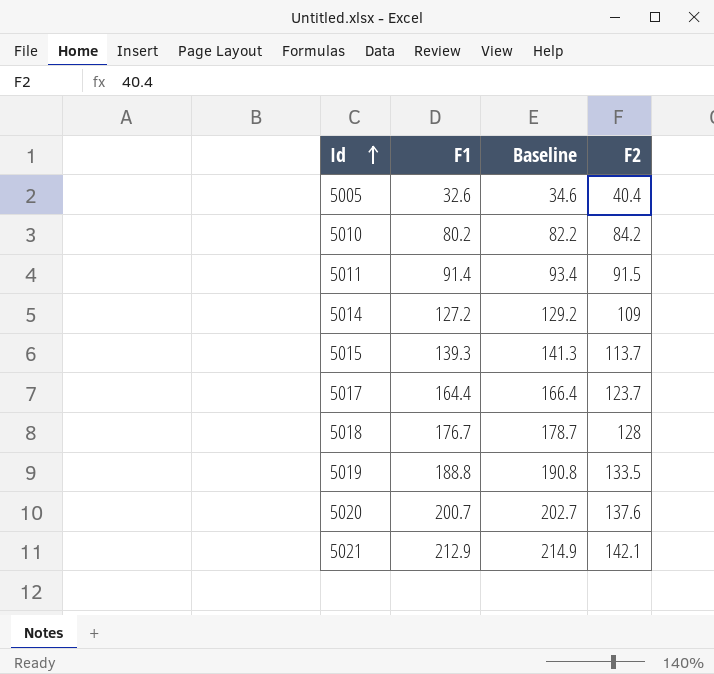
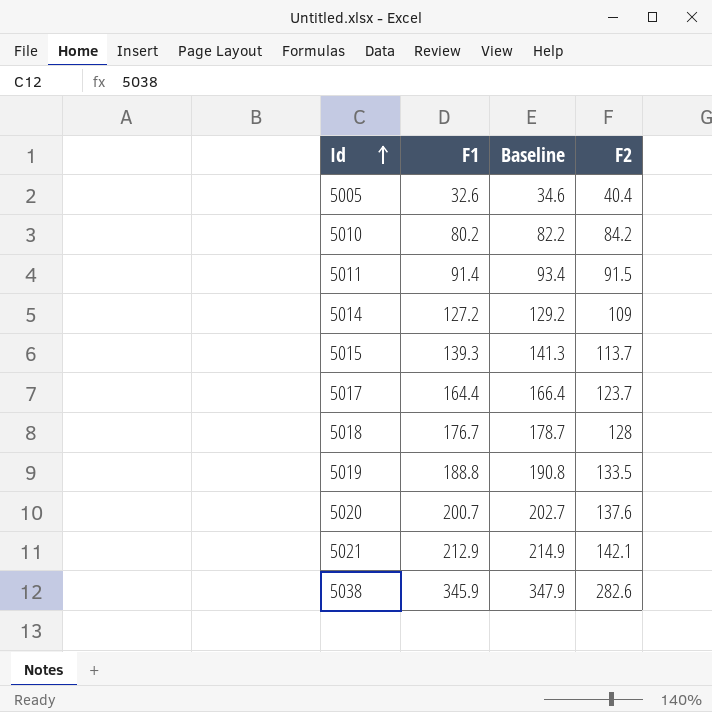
row 5038: none -> 345.9 | 347.9 | 282.6

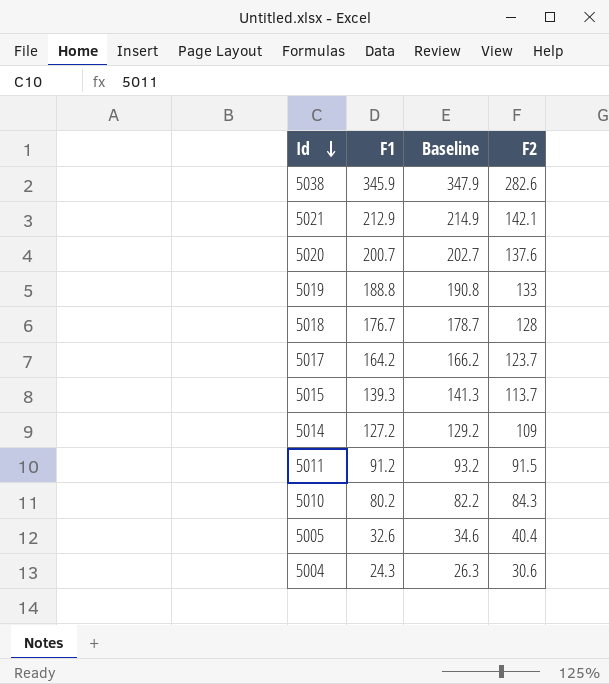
row order: Id ascending -> Id descending
5019 | F2: 133.5 -> 133
5017 | F1: 164.4 -> 164.2
5017 | Baseline: 166.4 -> 166.2
5011 | F1: 91.4 -> 91.2
5011 | Baseline: 93.4 -> 93.2
5010 | F2: 84.2 -> 84.3
row 5004: none -> 24.3 | 26.3 | 30.6

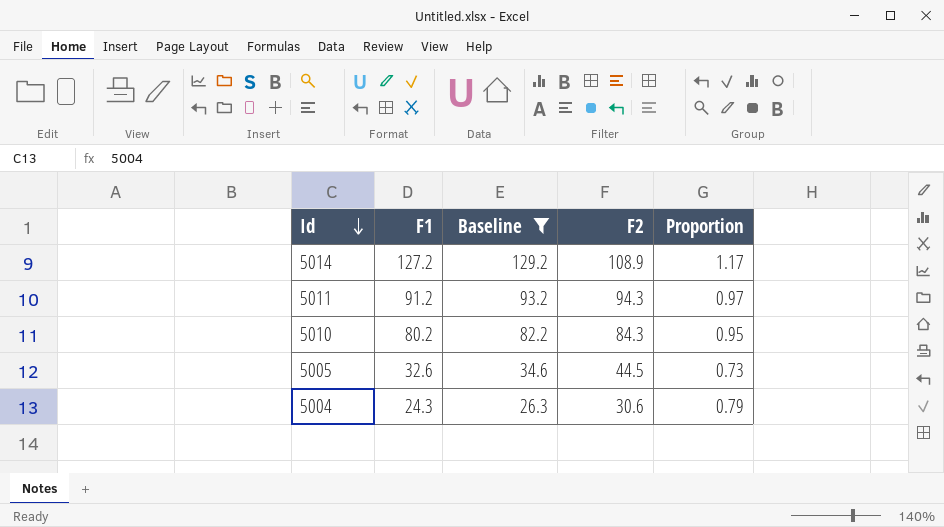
filter: none -> Baseline <= 129.2
column Proportion | formula: none -> [F1] / [F2]
5014 | F2: 109 -> 108.9
5011 | F2: 91.5 -> 94.3
5005 | F2: 40.4 -> 44.5

